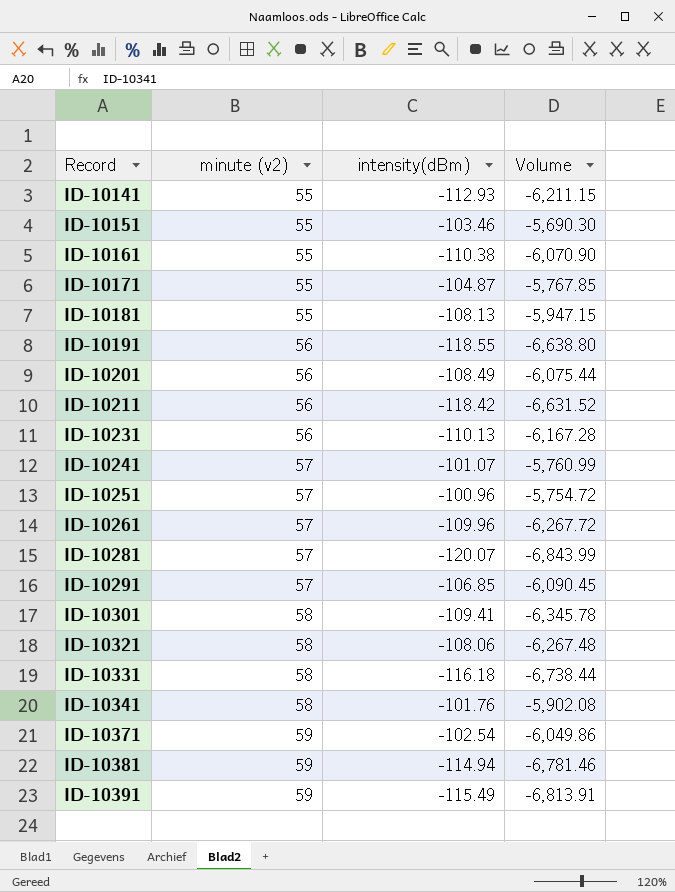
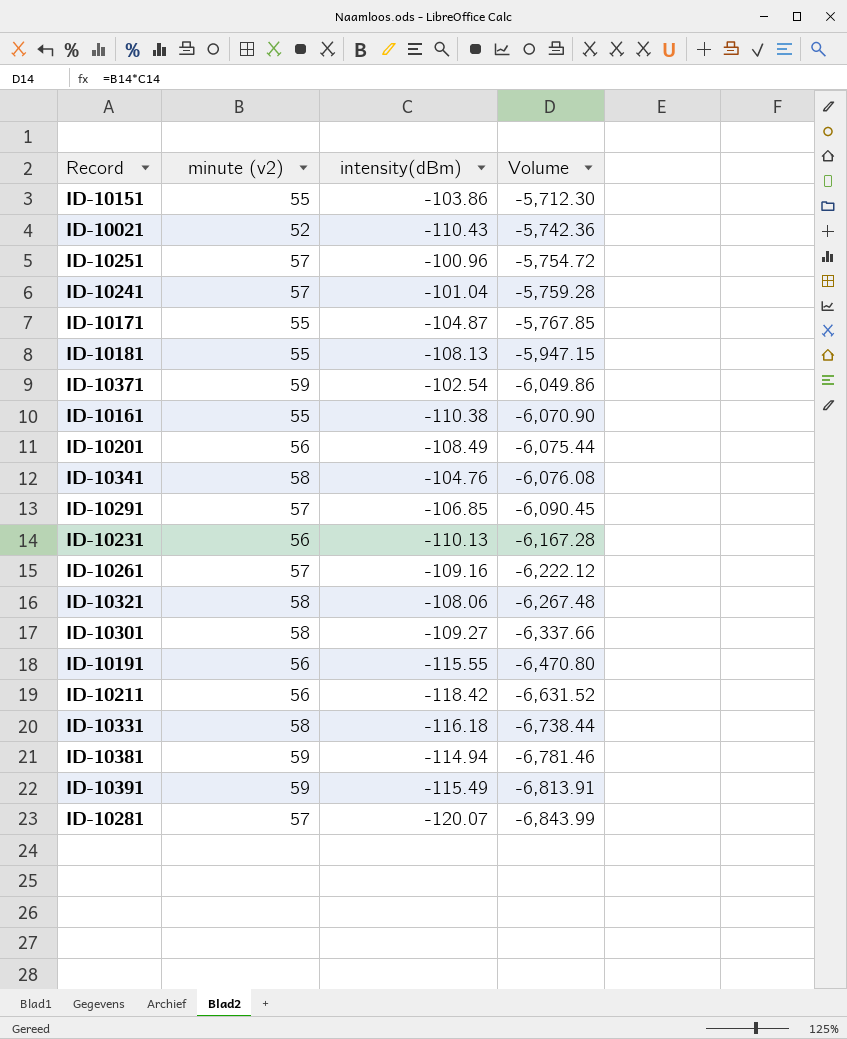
row order: Record ascending -> Volume descending
row ID-10141: 55 | -112.93 | -6,211.15 -> none
ID-10151 | intensity(dBm): -103.46 -> -103.86
ID-10151 | Volume: -5,690.30 -> -5,712.30
row ID-10021: none -> 52 | -110.43 | -5,742.36
ID-10241 | intensity(dBm): -101.07 -> -101.04
ID-10241 | Volume: -5,760.99 -> -5,759.28
ID-10341 | intensity(dBm): -101.76 -> -104.76
ID-10341 | Volume: -5,902.08 -> -6,076.08
ID-10261 | intensity(dBm): -109.96 -> -109.16
ID-10261 | Volume: -6,267.72 -> -6,222.12
ID-10301 | intensity(dBm): -109.41 -> -109.27
ID-10301 | Volume: -6,345.78 -> -6,337.66
ID-10191 | intensity(dBm): -118.55 -> -115.55
ID-10191 | Volume: -6,638.80 -> -6,470.80

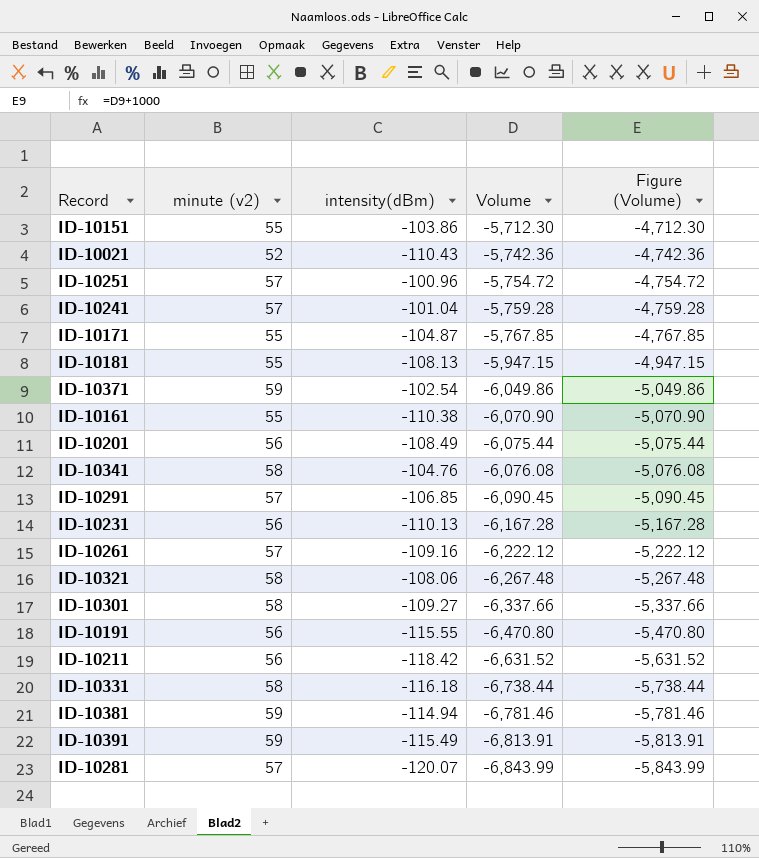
column Figure (Volume) | formula: none -> [Volume] + 1000

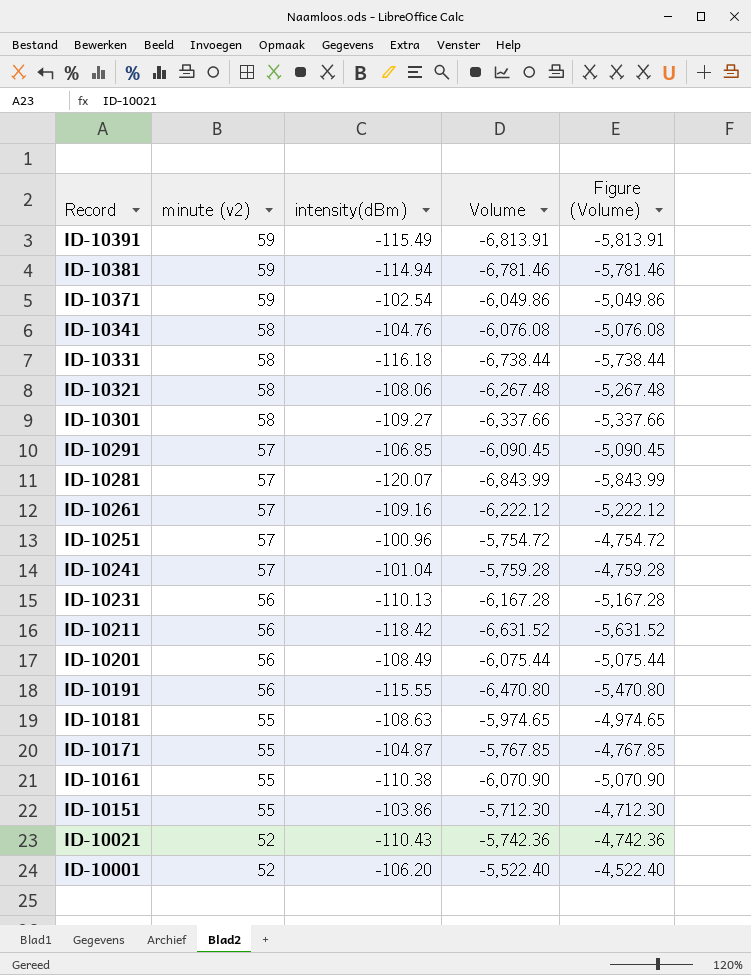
row order: Volume descending -> Record descending
ID-10181 | intensity(dBm): -108.13 -> -108.63
ID-10181 | Volume: -5,947.15 -> -5,974.65
ID-10181 | Figure (Volume): -4,947.15 -> -4,974.65
row ID-10001: none -> 52 | -106.20 | -5,522.40 | -4,522.40

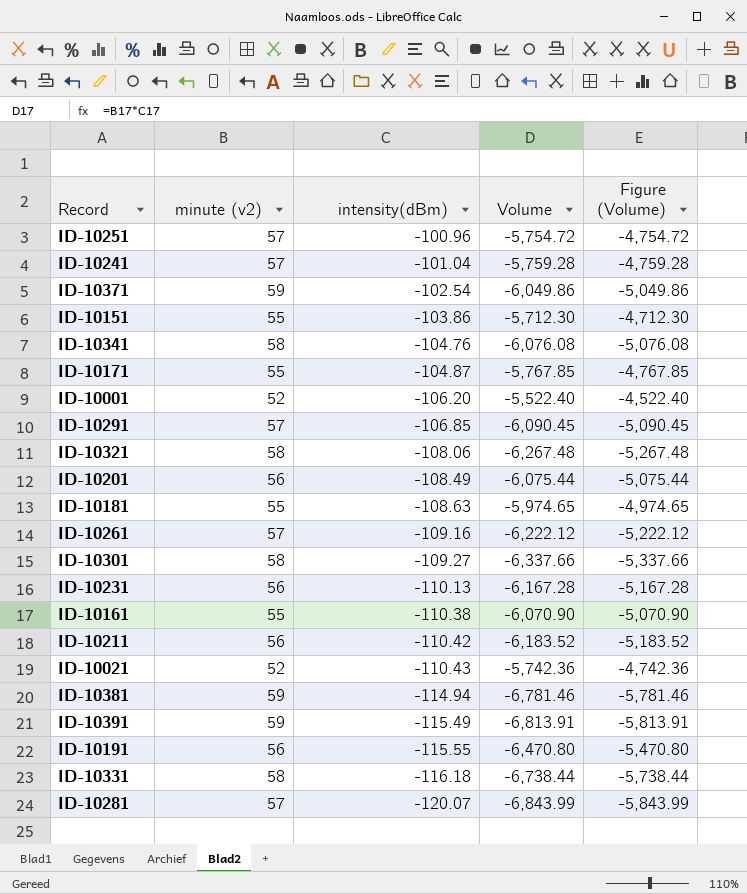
row order: Record descending -> intensity(dBm) descending
ID-10211 | intensity(dBm): -118.42 -> -110.42
ID-10211 | Volume: -6,631.52 -> -6,183.52
ID-10211 | Figure (Volume): -5,631.52 -> -5,183.52

